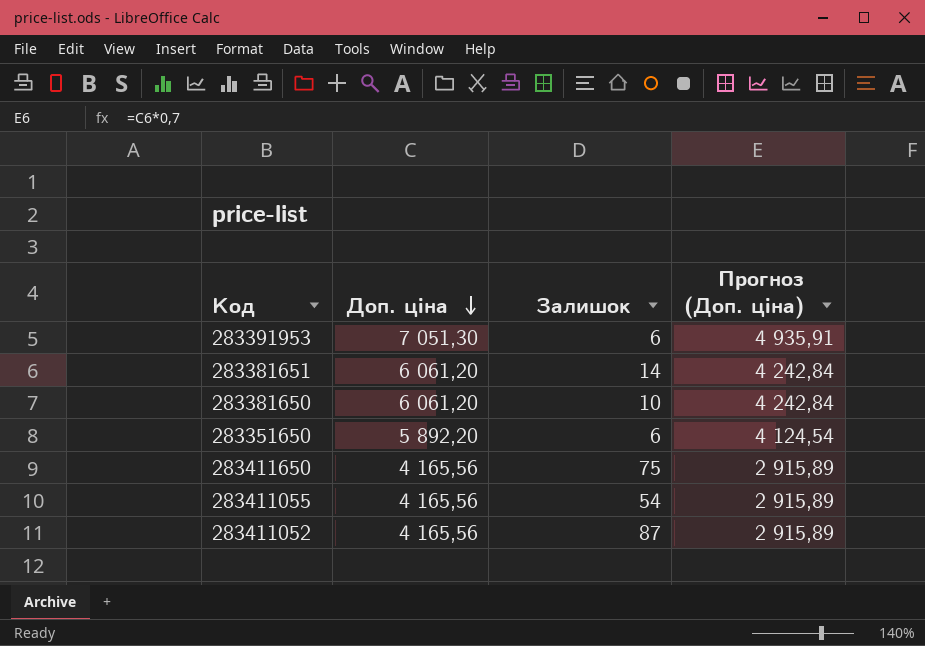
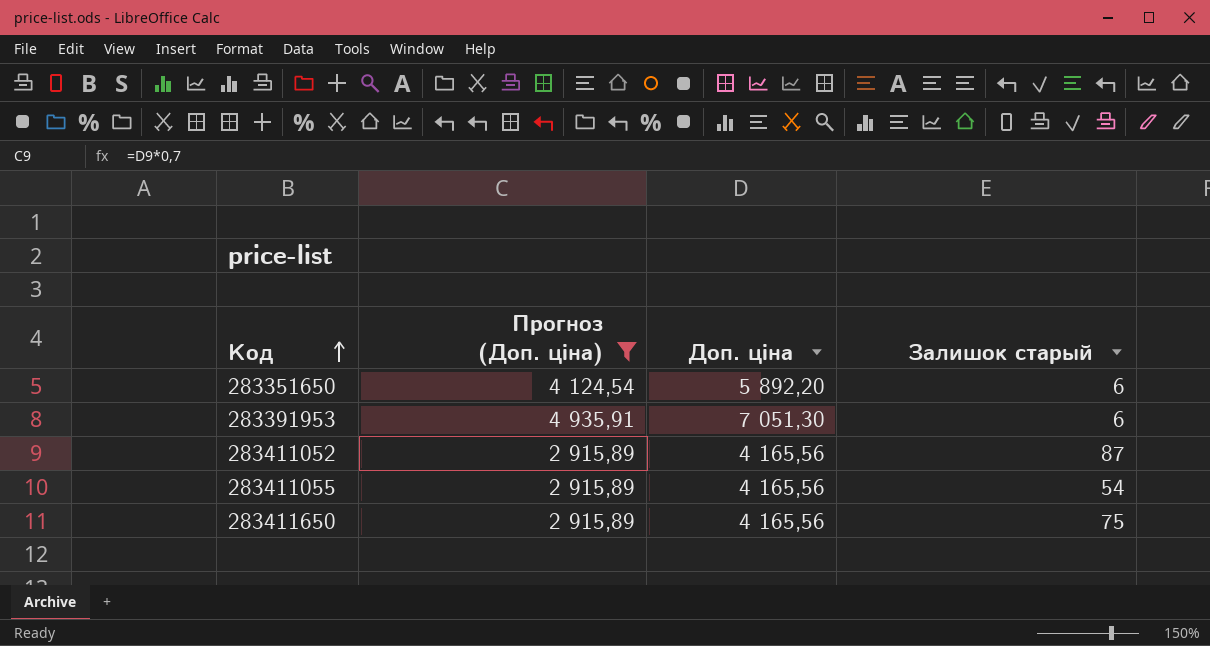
filter: none -> Прогноз (Доп. ціна) != 4 242,84
row order: Доп. ціна descending -> Код ascending
column Прогноз (Доп. ціна) | position: 4 -> 2
column name: Залишок -> Залишок старый

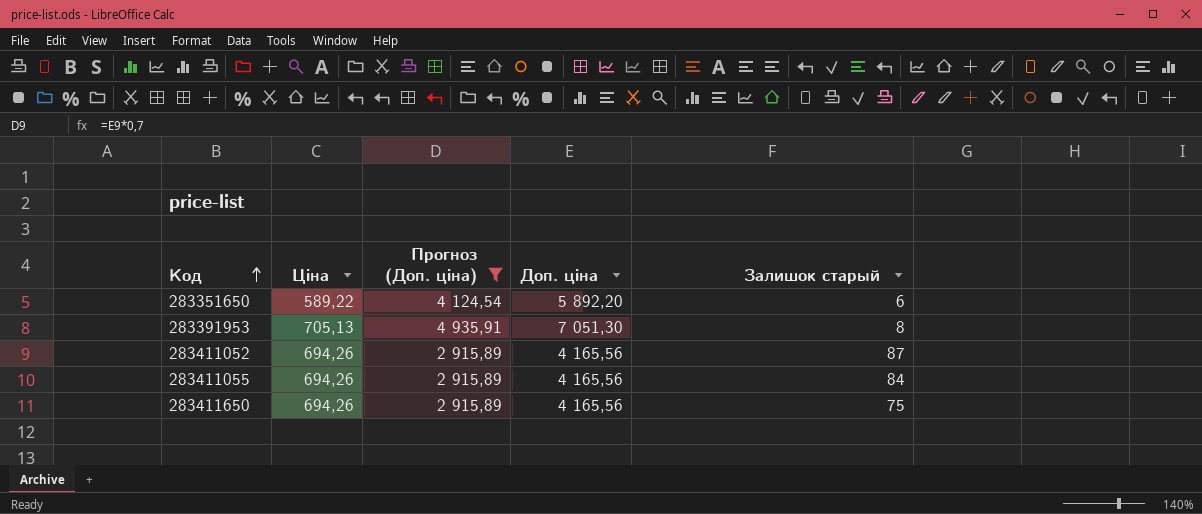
column Ціна | position: none -> 2
283391953 | Залишок старый: 6 -> 8
283411055 | Залишок старый: 54 -> 84

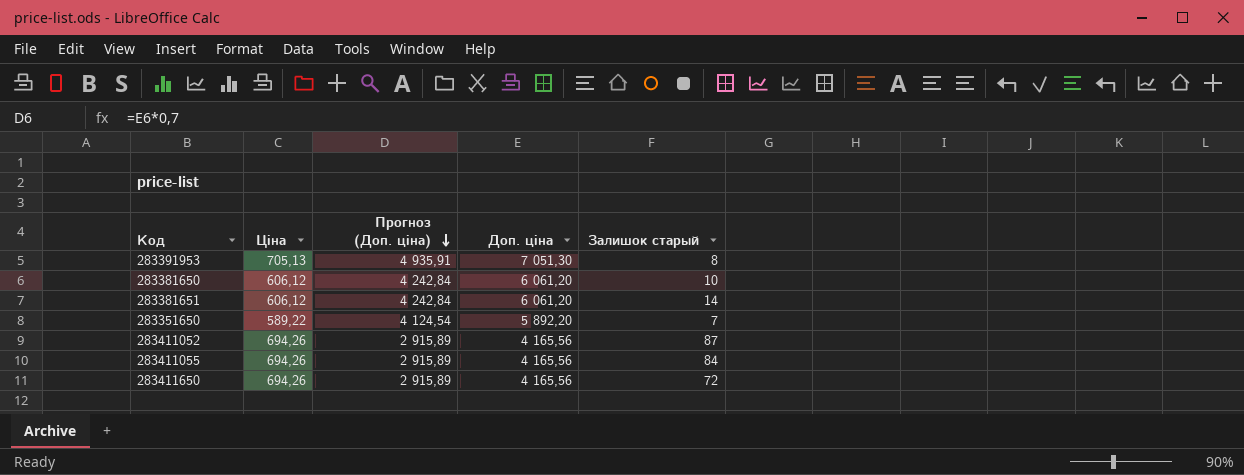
filter: Прогноз (Доп. ціна) != 4 242,84 -> none
row order: Код ascending -> Прогноз (Доп. ціна) descending
283351650 | Залишок старый: 6 -> 7
283411650 | Залишок старый: 75 -> 72

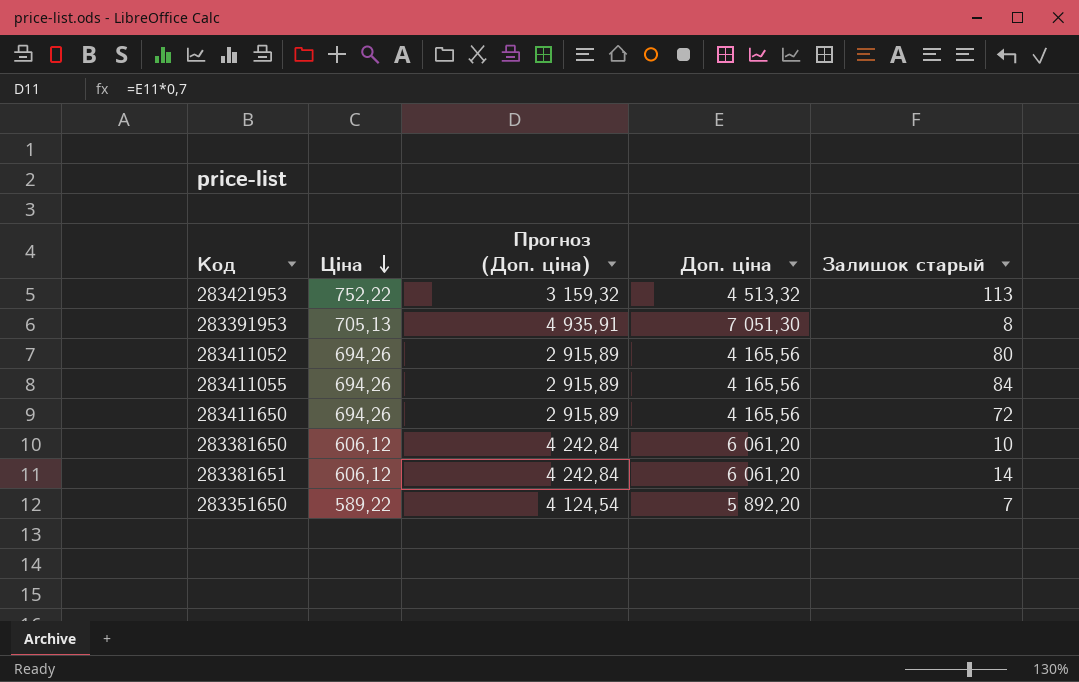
row order: Прогноз (Доп. ціна) descending -> Ціна descending
row 283421953: none -> 752,22 | 3 159,32 | 4 513,32 | 113
283411052 | Залишок старый: 87 -> 80

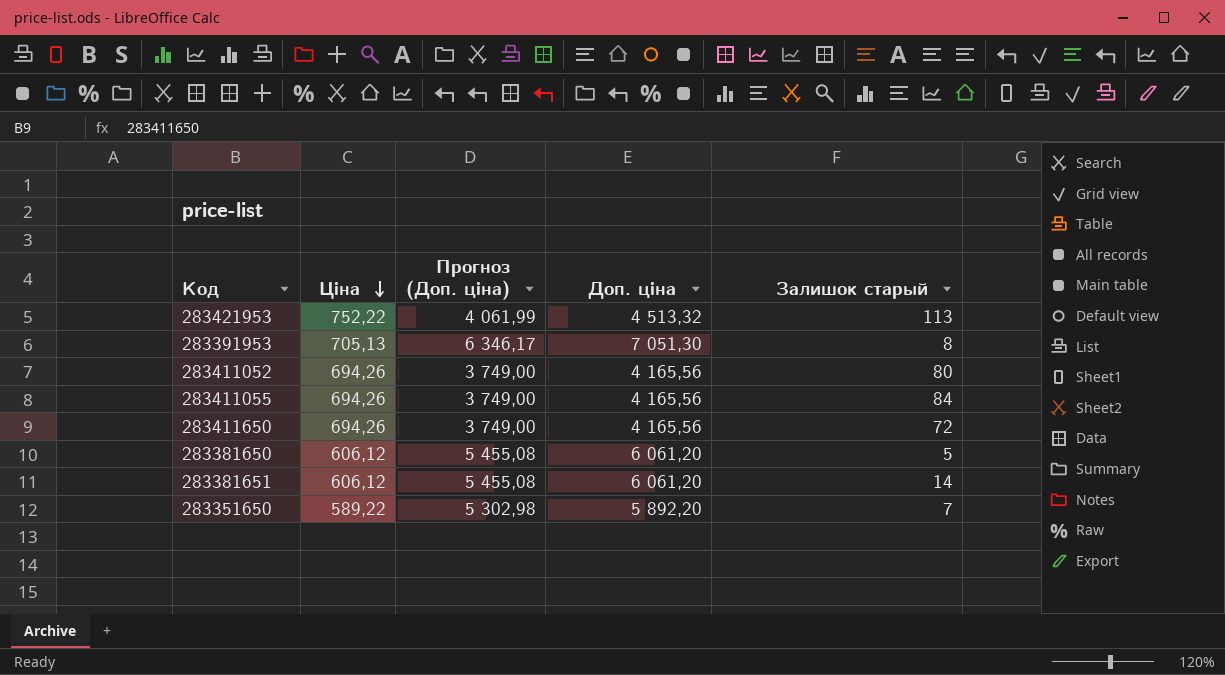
column Прогноз (Доп. ціна) | formula: [Доп. ціна] * 0,7 -> [Доп. ціна] * 0,9
283381650 | Залишок старый: 10 -> 5

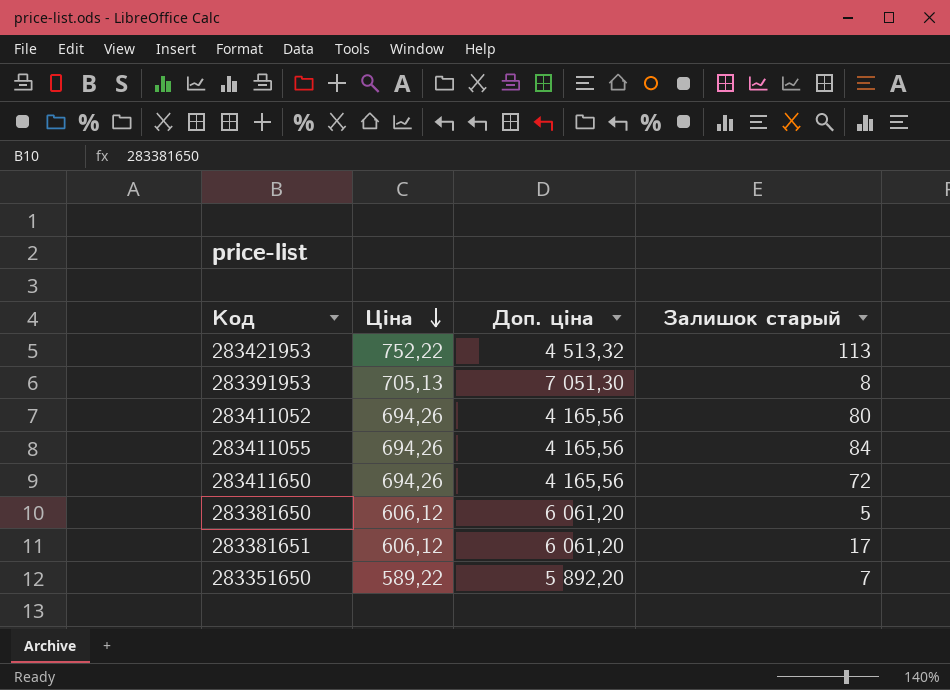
column Прогноз (Доп. ціна) | formula: [Доп. ціна] * 0,9 -> none
283381651 | Залишок старый: 14 -> 17

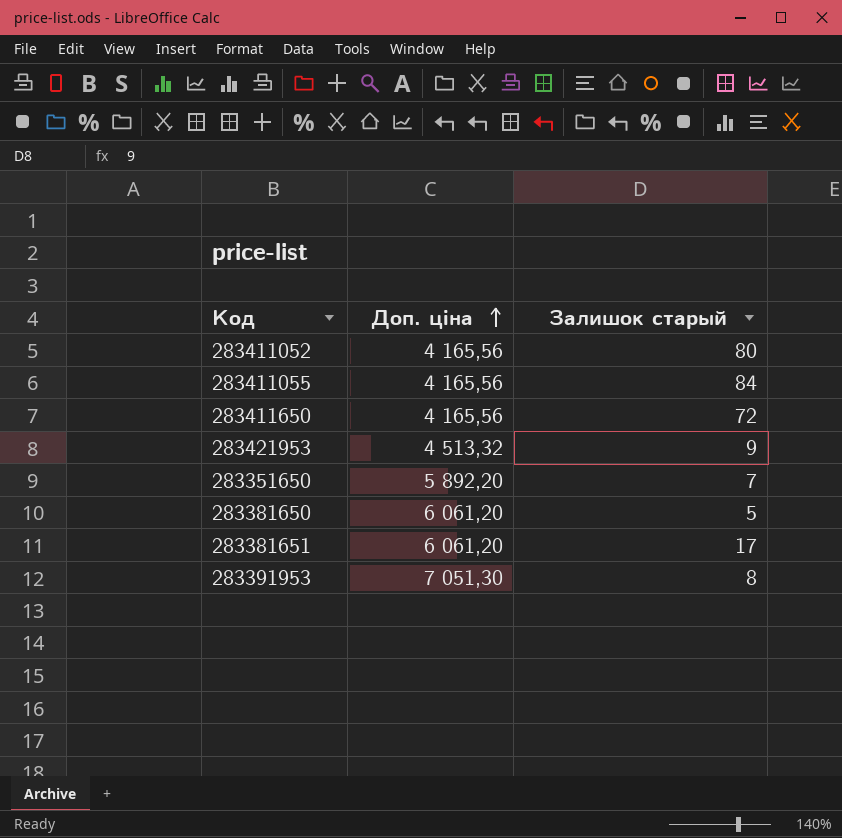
row order: Ціна descending -> Доп. ціна ascending
column Ціна | position: 2 -> none
283421953 | Залишок старый: 113 -> 9

